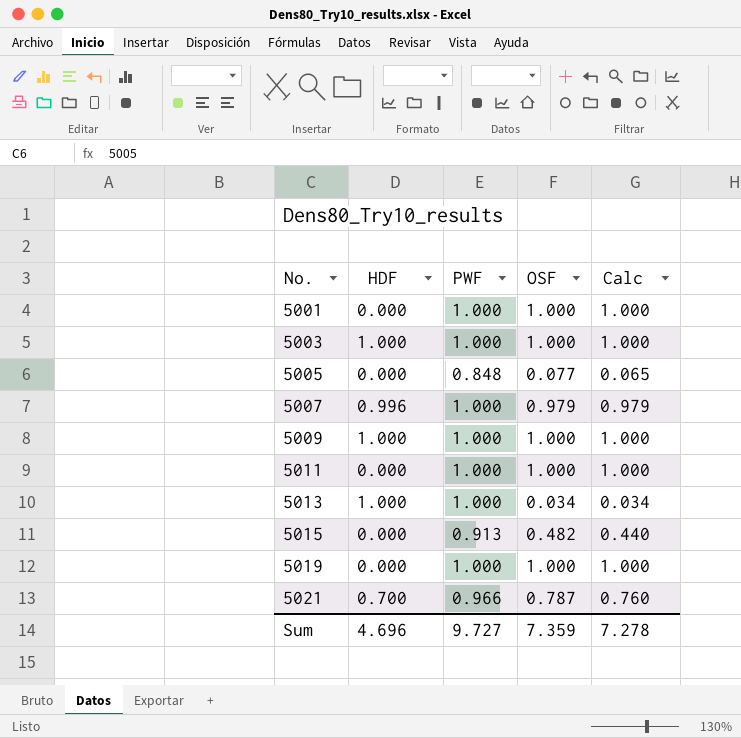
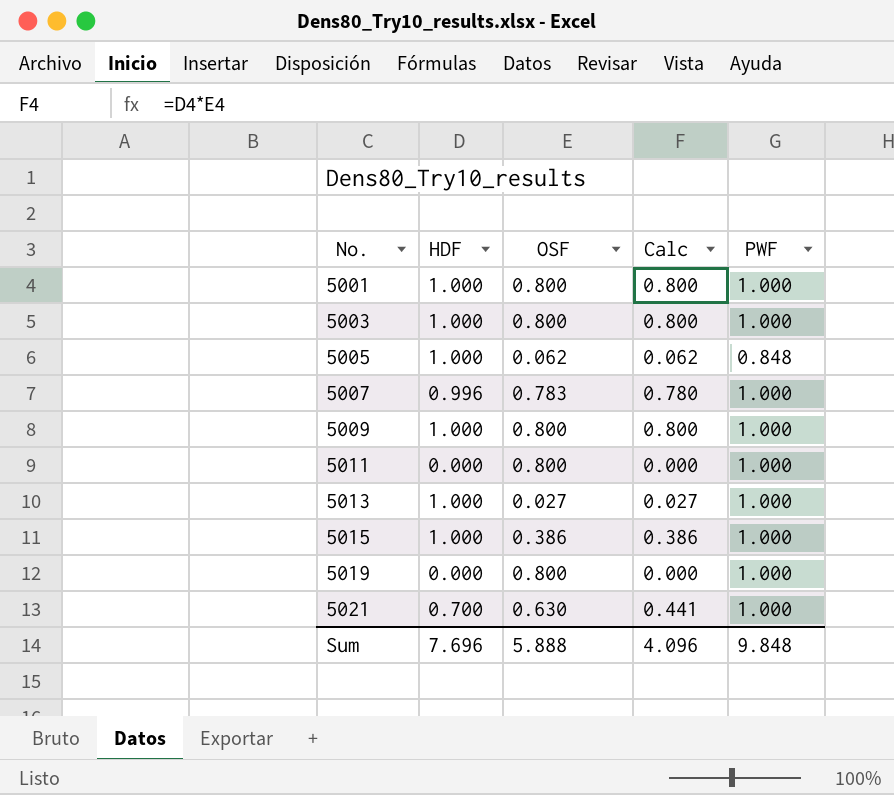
column Calc | formula: [PWF] * [OSF] -> [HDF] * [OSF]
column PWF | position: 3 -> 5
5001 | HDF: 0.000 -> 1.000
5001 | OSF: 1.000 -> 0.800
5003 | OSF: 1.000 -> 0.800
5005 | HDF: 0.000 -> 1.000
5005 | OSF: 0.077 -> 0.062
5007 | OSF: 0.979 -> 0.783
5009 | OSF: 1.000 -> 0.800
5011 | OSF: 1.000 -> 0.800
5013 | OSF: 0.034 -> 0.027
5015 | HDF: 0.000 -> 1.000
5015 | OSF: 0.482 -> 0.386
5015 | PWF: 0.913 -> 1.000
5019 | OSF: 1.000 -> 0.800
5021 | OSF: 0.787 -> 0.630
5021 | PWF: 0.966 -> 1.000
Sum | HDF: 4.696 -> 7.696
Sum | OSF: 7.359 -> 5.888
Sum | Calc: 7.278 -> 4.096
Sum | PWF: 9.727 -> 9.848

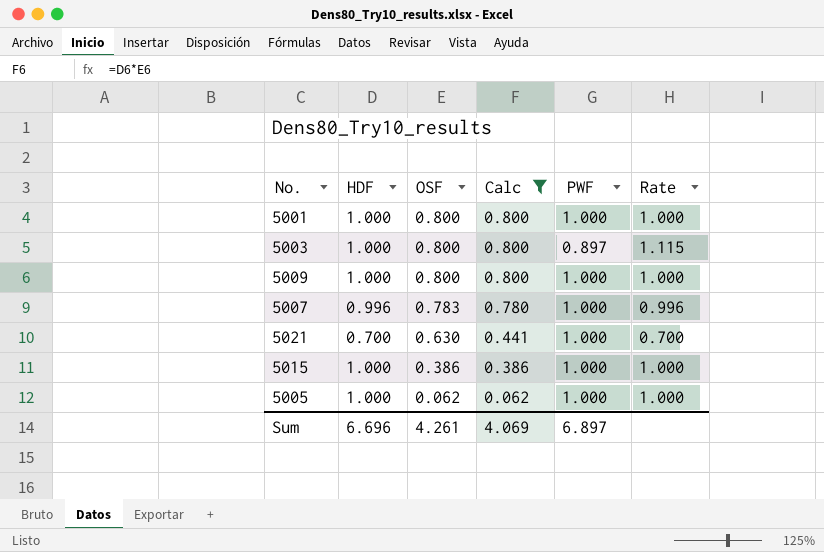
filter: none -> Calc >= 0.062
row order: No. ascending -> OSF descending
column Rate | formula: none -> [HDF] / [PWF]
5003 | PWF: 1.000 -> 0.897
5005 | PWF: 0.848 -> 1.000
Sum | HDF: 7.696 -> 6.696
Sum | OSF: 5.888 -> 4.261
Sum | Calc: 4.096 -> 4.069
Sum | PWF: 9.848 -> 6.897

